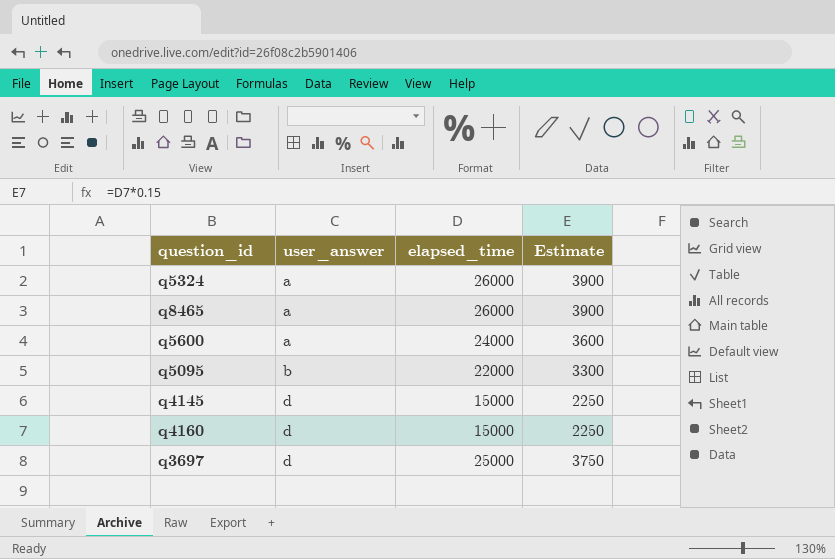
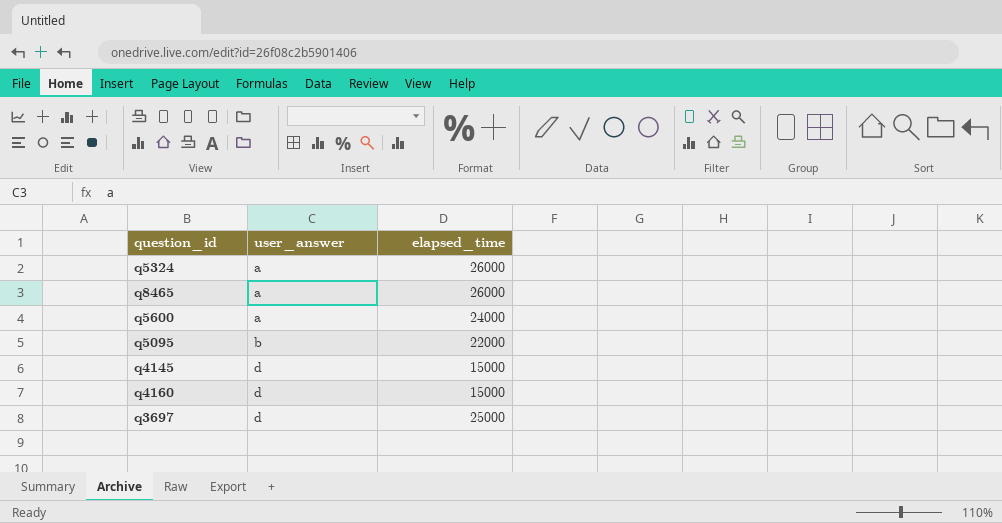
column Estimate | formula: [elapsed_time] * 0.15 -> none

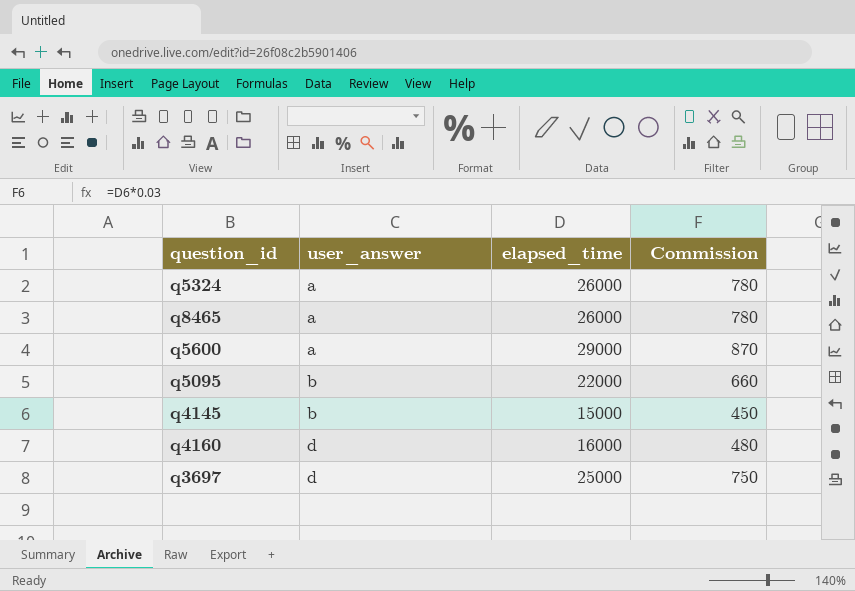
column Commission | formula: none -> [elapsed_time] * 0.03
q5600 | elapsed_time: 24000 -> 29000
q4145 | user_answer: d -> b
q4160 | elapsed_time: 15000 -> 16000

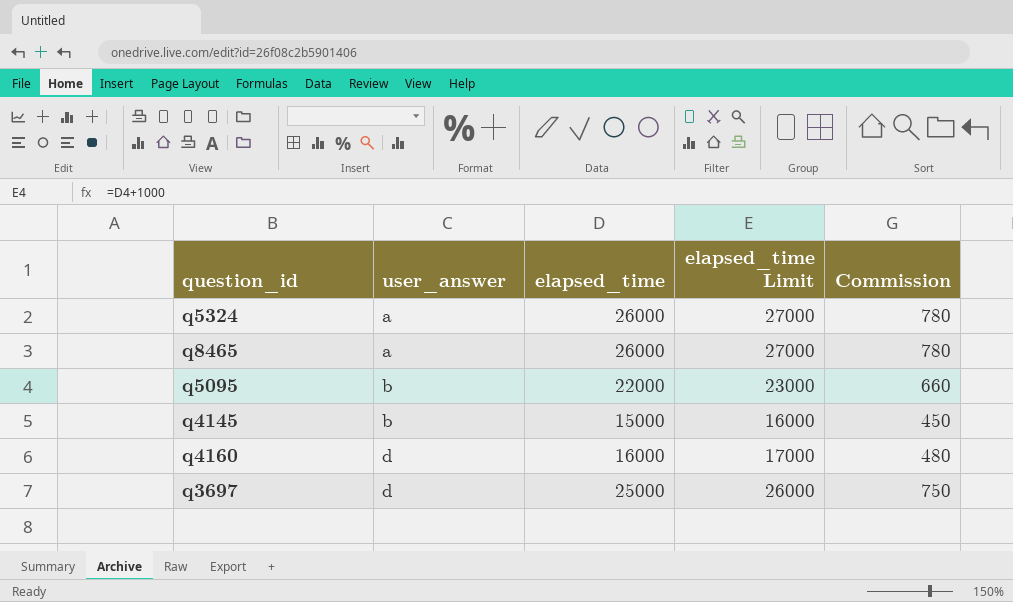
column elapsed_time Limit | formula: none -> [elapsed_time] + 1000
row q5600: a | 29000 | 870 -> none

